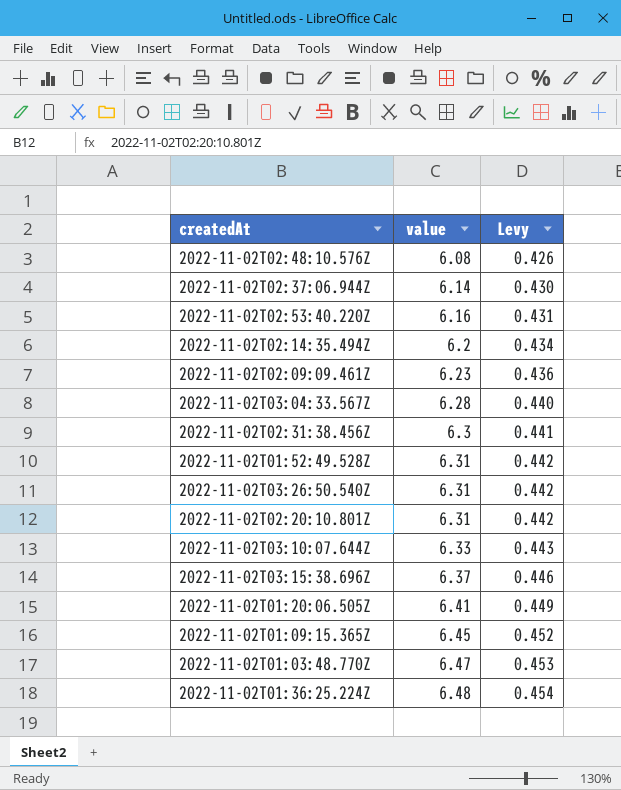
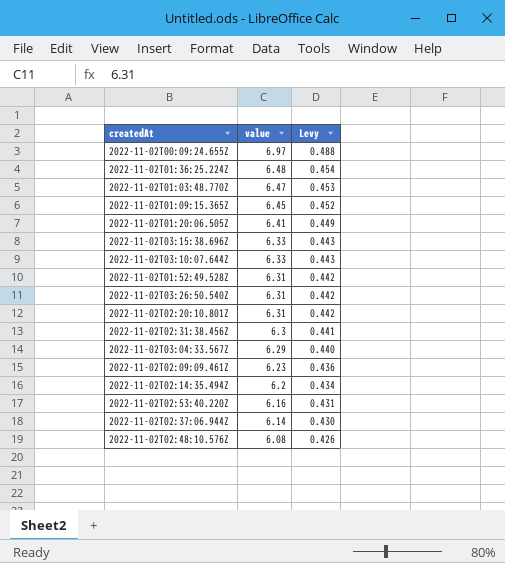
row order: value ascending -> value descending
row 2022-11-02T00:09:24.655Z: none -> 6.97 | 0.488
2022-11-02T03:15:38.696Z | value: 6.37 -> 6.33
2022-11-02T03:15:38.696Z | Levy: 0.446 -> 0.443
2022-11-02T03:04:33.567Z | value: 6.28 -> 6.29

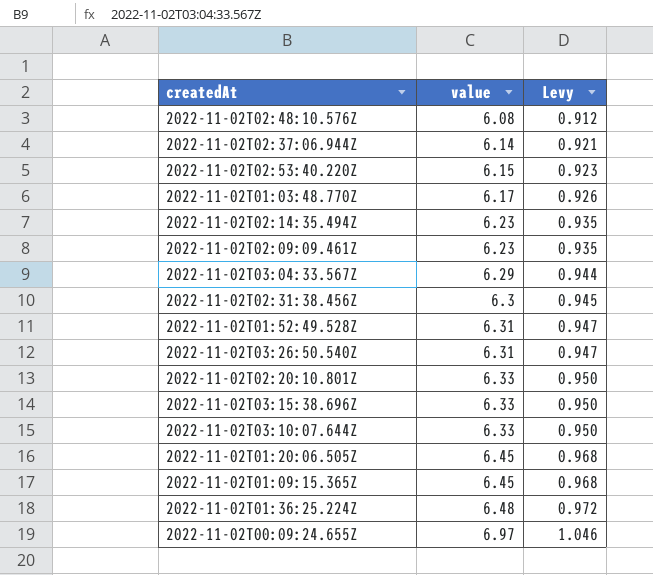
row order: value descending -> value ascending
column Levy | formula: [value] * 0.07 -> [value] * 0.15
2022-11-02T02:53:40.220Z | value: 6.16 -> 6.15
2022-11-02T01:03:48.770Z | value: 6.47 -> 6.17
2022-11-02T02:14:35.494Z | value: 6.2 -> 6.23
2022-11-02T02:20:10.801Z | value: 6.31 -> 6.33
2022-11-02T01:20:06.505Z | value: 6.41 -> 6.45

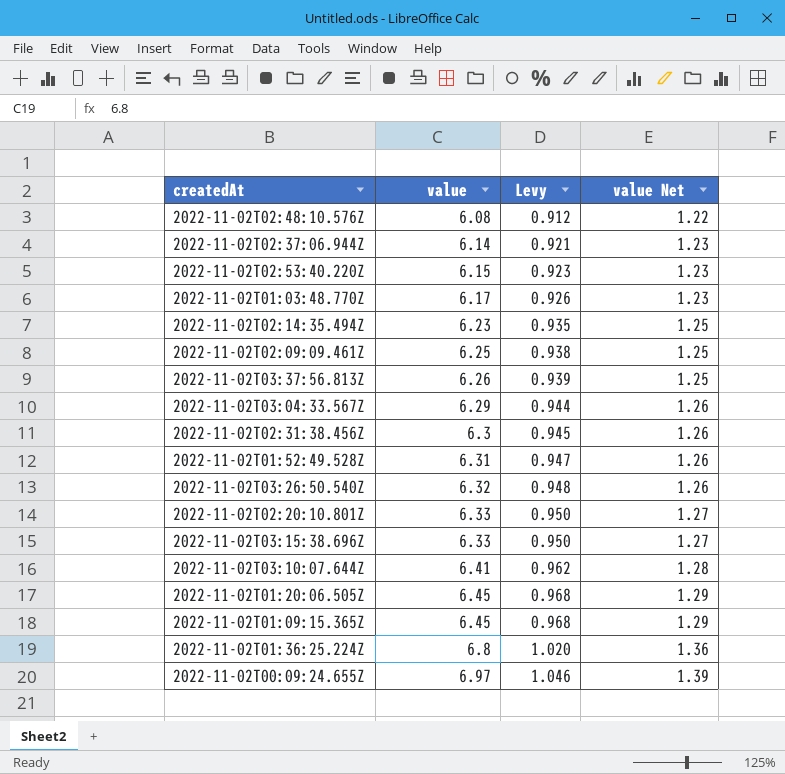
column value Net | formula: none -> [value] * 0.2
2022-11-02T02:09:09.461Z | value: 6.23 -> 6.25
2022-11-02T02:09:09.461Z | Levy: 0.935 -> 0.938
row 2022-11-02T03:37:56.813Z: none -> 6.26 | 0.939 | 1.25
2022-11-02T03:26:50.540Z | value: 6.31 -> 6.32
2022-11-02T03:26:50.540Z | Levy: 0.947 -> 0.948
2022-11-02T03:10:07.644Z | value: 6.33 -> 6.41
2022-11-02T03:10:07.644Z | Levy: 0.950 -> 0.962
2022-11-02T01:36:25.224Z | value: 6.48 -> 6.8
2022-11-02T01:36:25.224Z | Levy: 0.972 -> 1.020

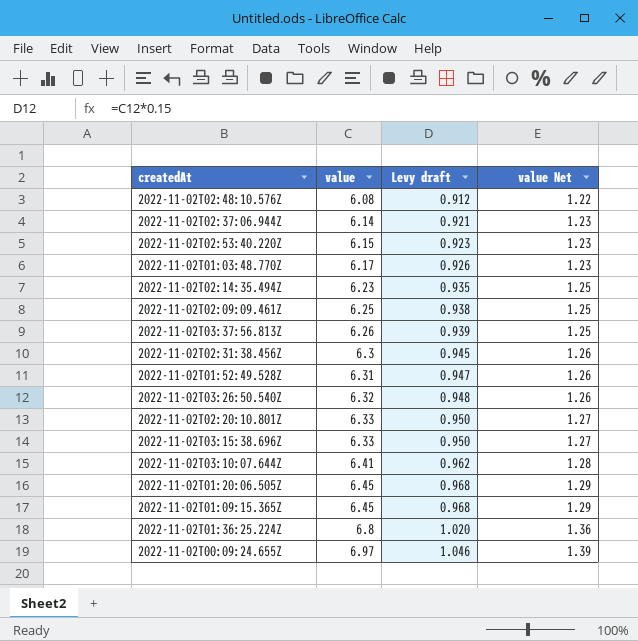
column name: Levy -> Levy draft
row 2022-11-02T03:04:33.567Z: 6.29 | 0.944 | 1.26 -> none

